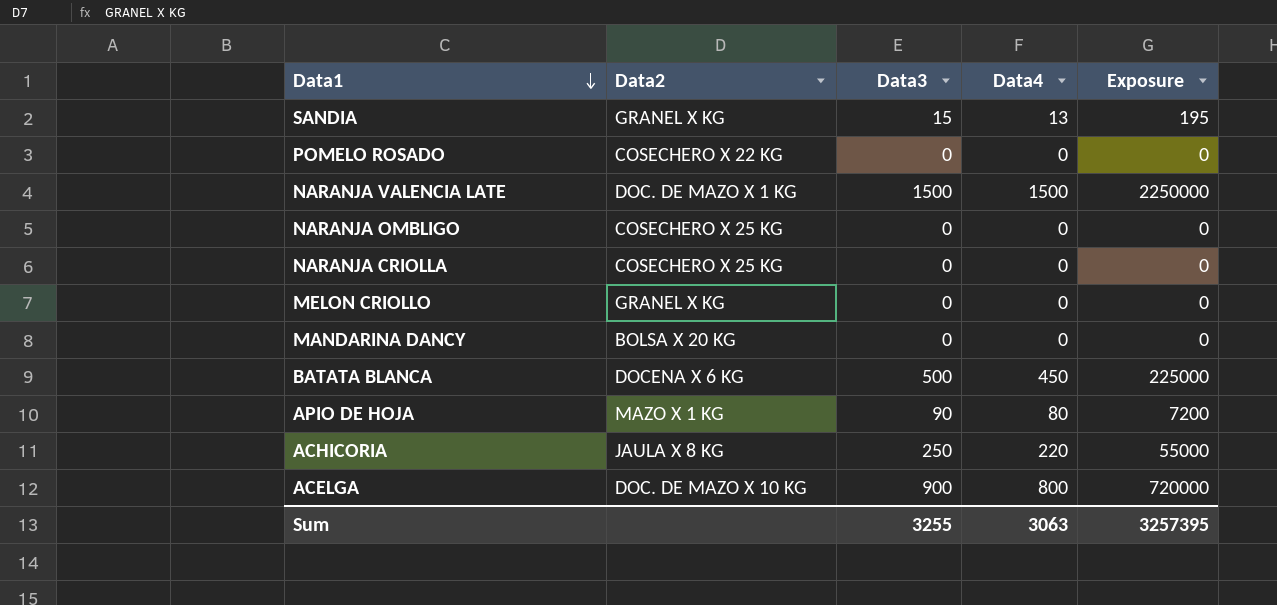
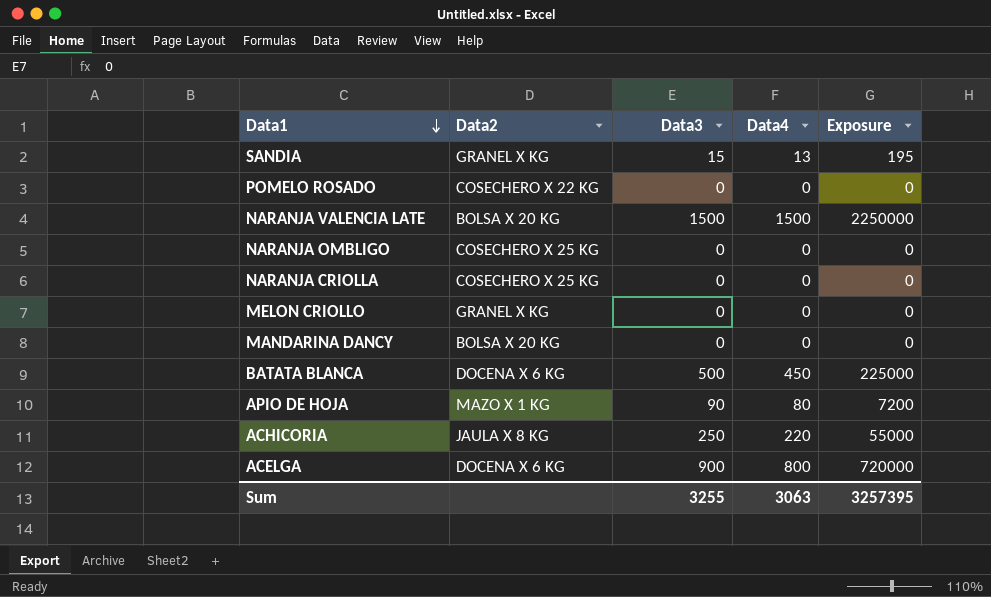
NARANJA VALENCIA LATE | Data2: DOC. DE MAZO X 1 KG -> BOLSA X 20 KG
ACELGA | Data2: DOC. DE MAZO X 10 KG -> DOCENA X 6 KG

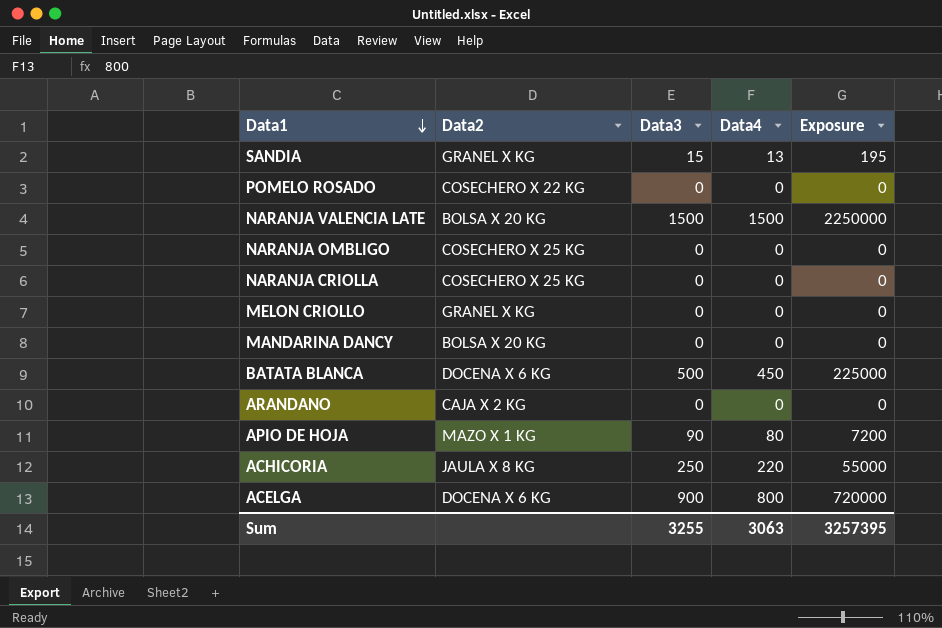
row ARANDANO: none -> CAJA X 2 KG | 0 | 0 | 0

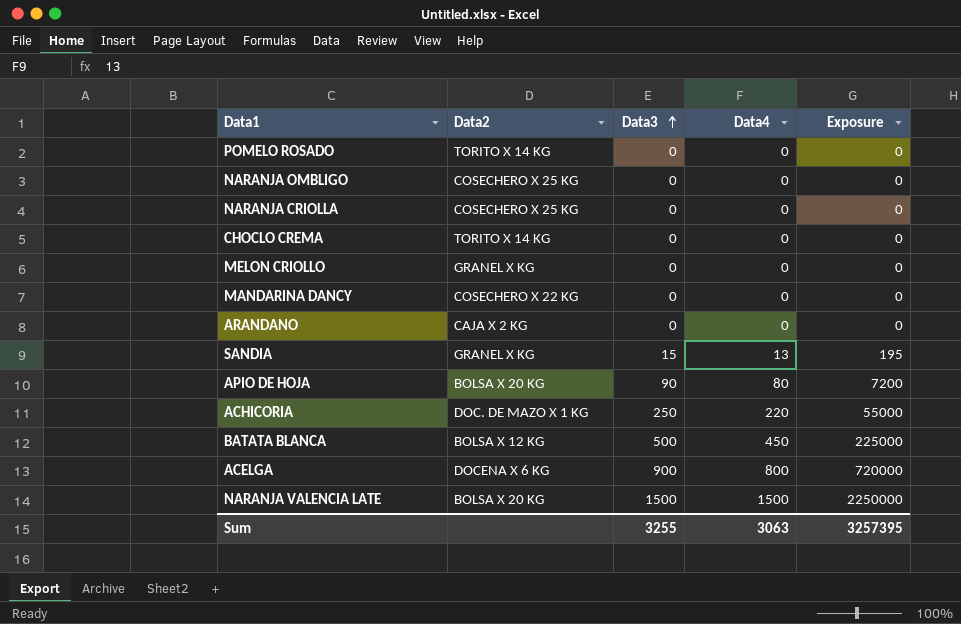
row order: Data1 descending -> Data3 ascending
POMELO ROSADO | Data2: COSECHERO X 22 KG -> TORITO X 14 KG
row CHOCLO CREMA: none -> TORITO X 14 KG | 0 | 0 | 0
MANDARINA DANCY | Data2: BOLSA X 20 KG -> COSECHERO X 22 KG
APIO DE HOJA | Data2: MAZO X 1 KG -> BOLSA X 20 KG
ACHICORIA | Data2: JAULA X 8 KG -> DOC. DE MAZO X 1 KG
BATATA BLANCA | Data2: DOCENA X 6 KG -> BOLSA X 12 KG

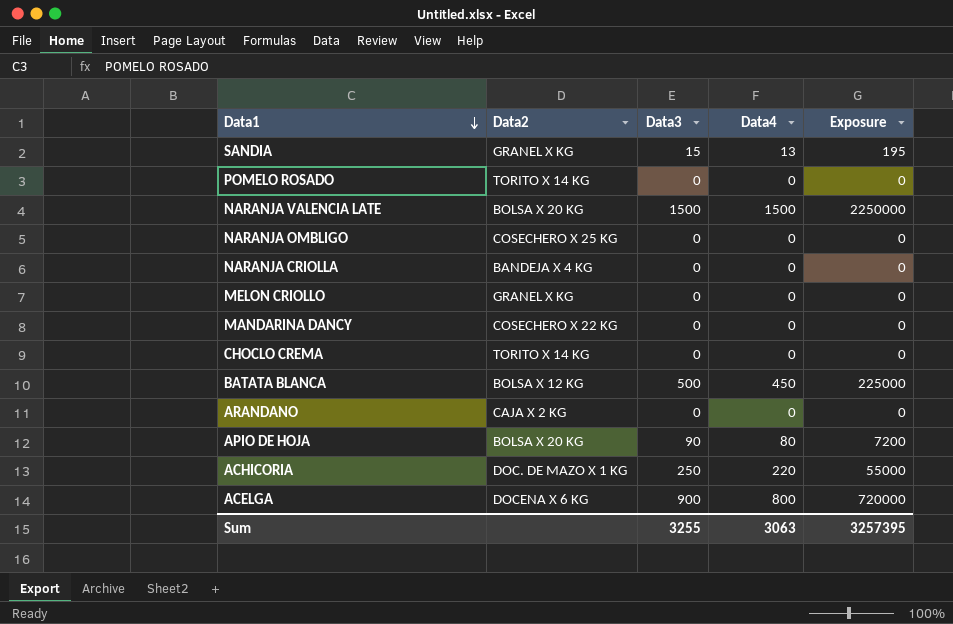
row order: Data3 ascending -> Data1 descending
NARANJA CRIOLLA | Data2: COSECHERO X 25 KG -> BANDEJA X 4 KG

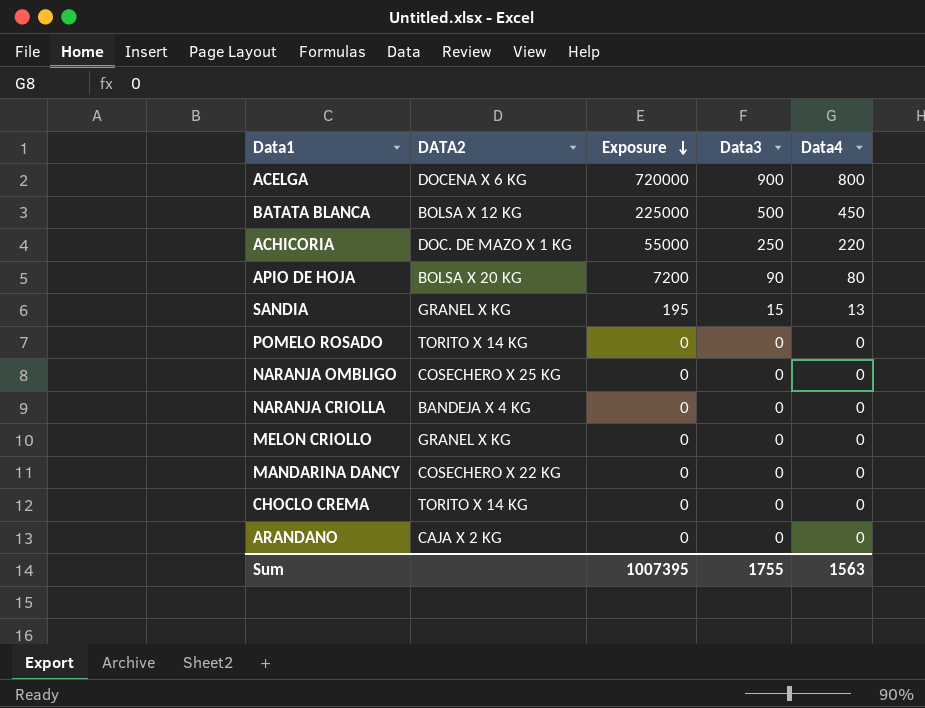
row order: Data1 descending -> Exposure descending
column name: Data2 -> DATA2
column Exposure | position: 5 -> 3
row NARANJA VALENCIA LATE: BOLSA X 20 KG | 1500 | 1500 | 2250000 -> none
Sum | Exposure: 3257395 -> 1007395
Sum | Data3: 3255 -> 1755
Sum | Data4: 3063 -> 1563

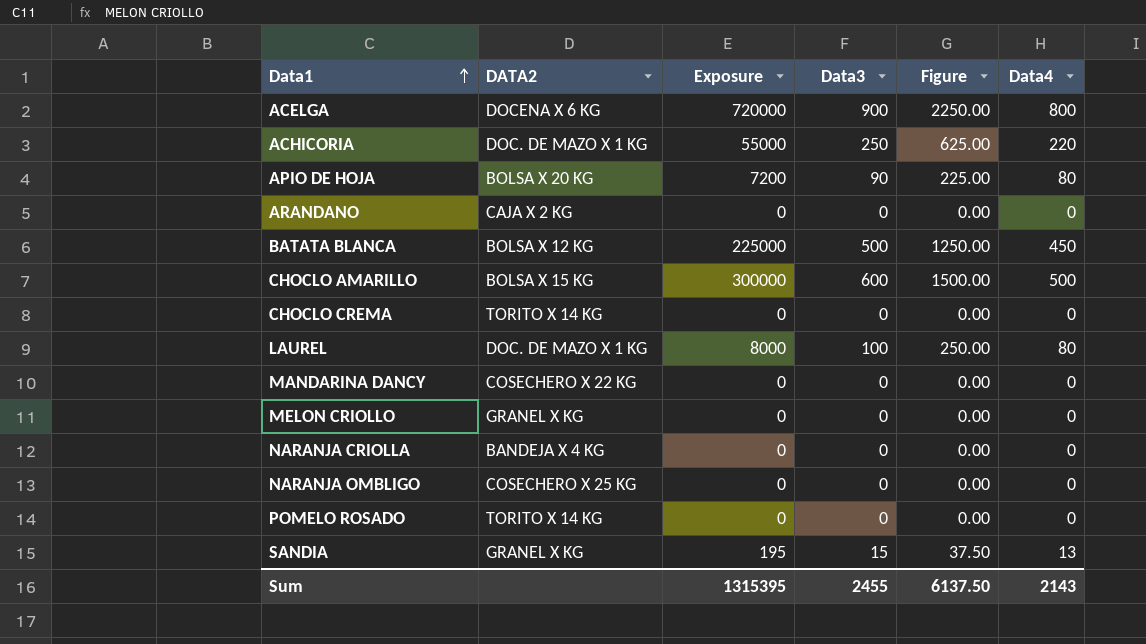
row order: Exposure descending -> Data1 ascending
column Figure | formula: none -> [Data3] * 2.5
row CHOCLO AMARILLO: none -> BOLSA X 15 KG | 300000 | 600 | 1500.00 | 500
row LAUREL: none -> DOC. DE MAZO X 1 KG | 8000 | 100 | 250.00 | 80
Sum | Exposure: 1007395 -> 1315395
Sum | Data3: 1755 -> 2455
Sum | Data4: 1563 -> 2143

